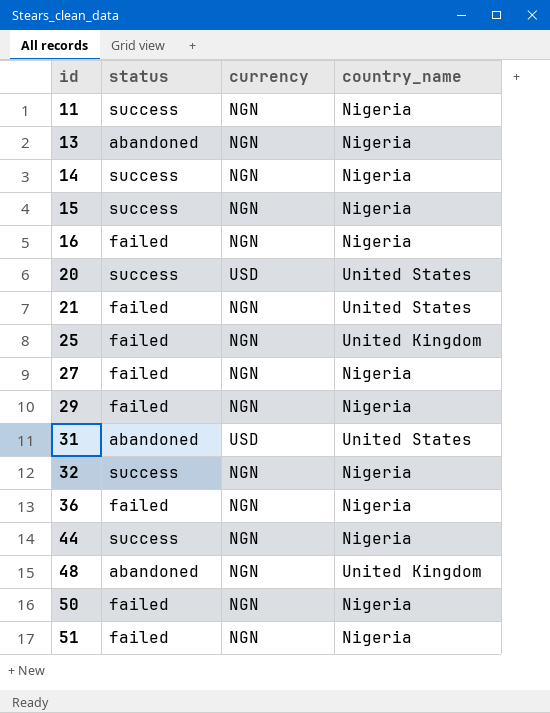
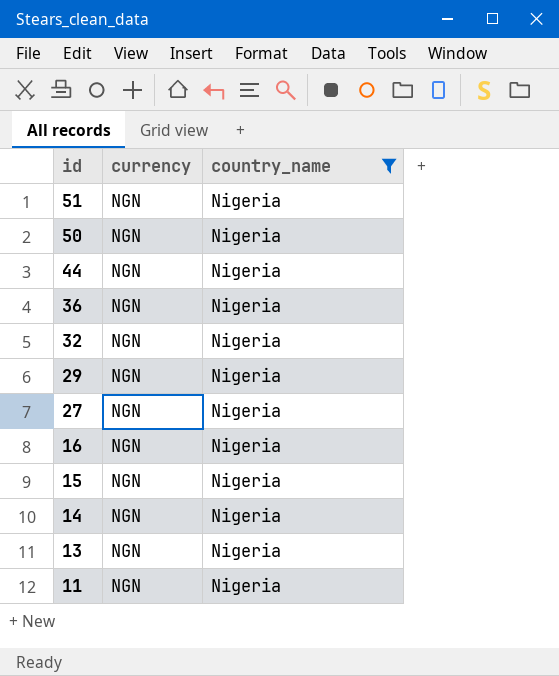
filter: none -> country_name = Nigeria
row order: id ascending -> id descending
column status | position: 2 -> none

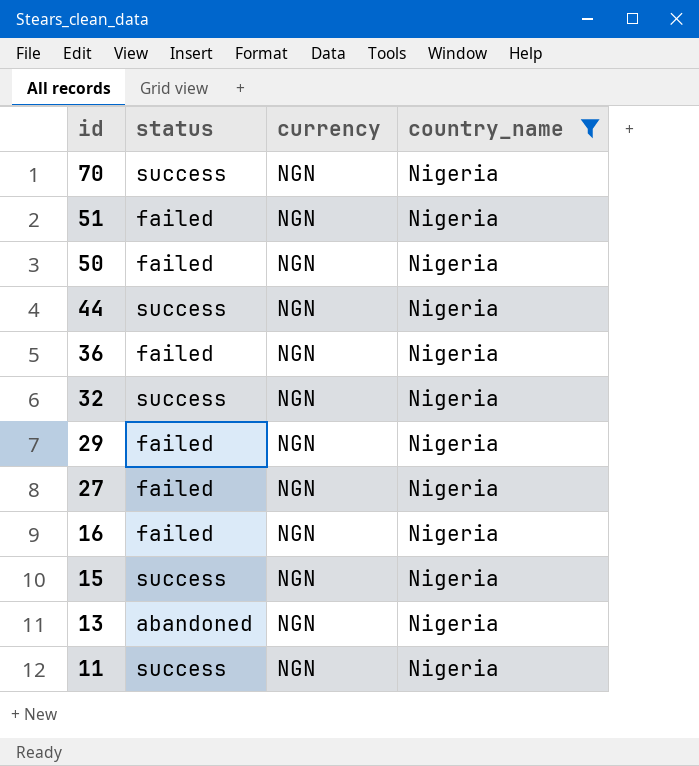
column status | position: none -> 2
row 14: NGN | Nigeria -> none
row 70: none -> success | NGN | Nigeria

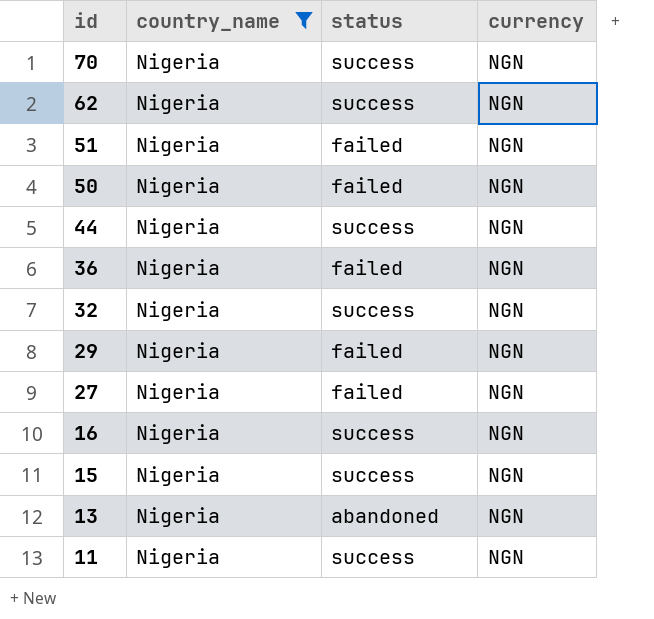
column country_name | position: 4 -> 2
row 62: none -> Nigeria | success | NGN
16 | status: failed -> success

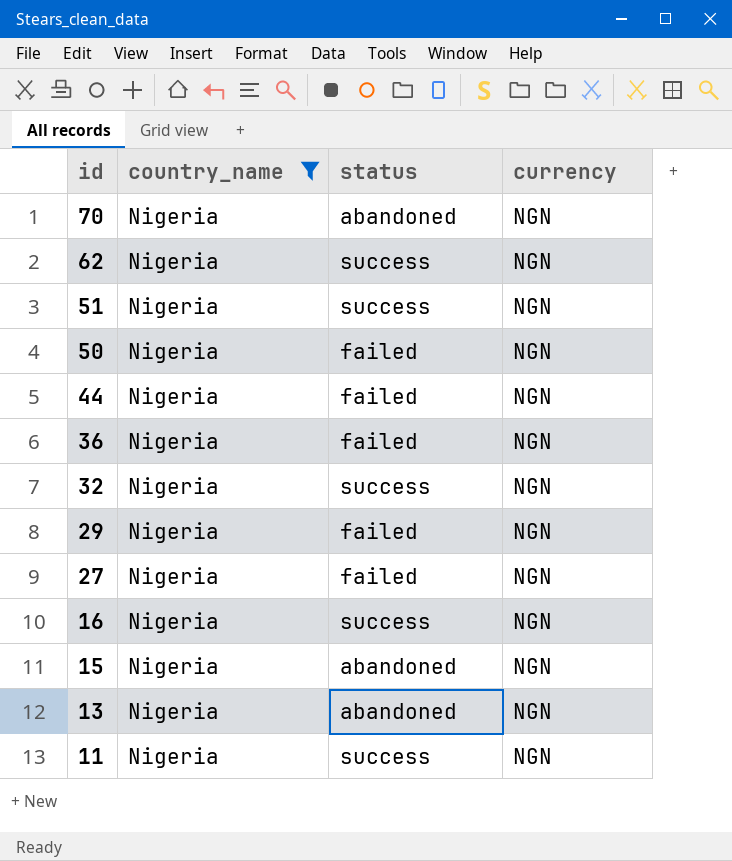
70 | status: success -> abandoned
51 | status: failed -> success
44 | status: success -> failed
15 | status: success -> abandoned

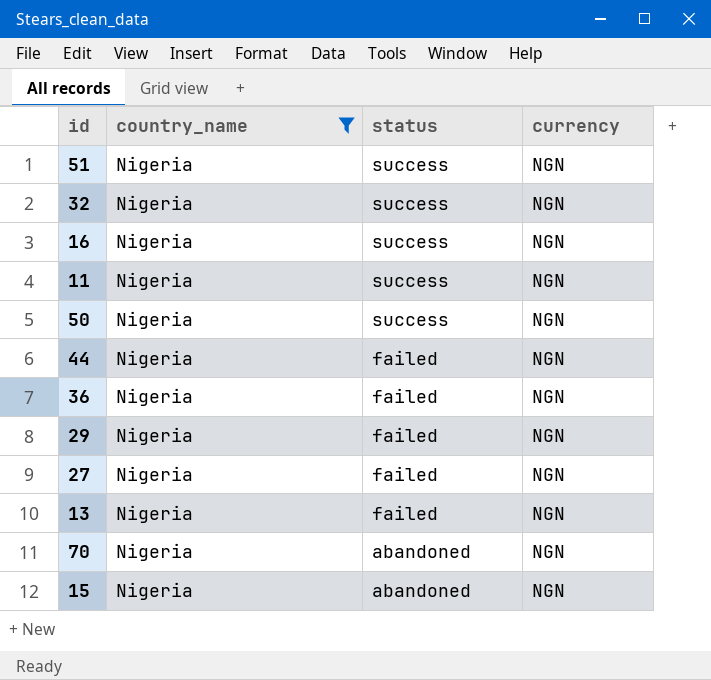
row order: id descending -> status descending
row 62: Nigeria | success | NGN -> none
50 | status: failed -> success
13 | status: abandoned -> failed

